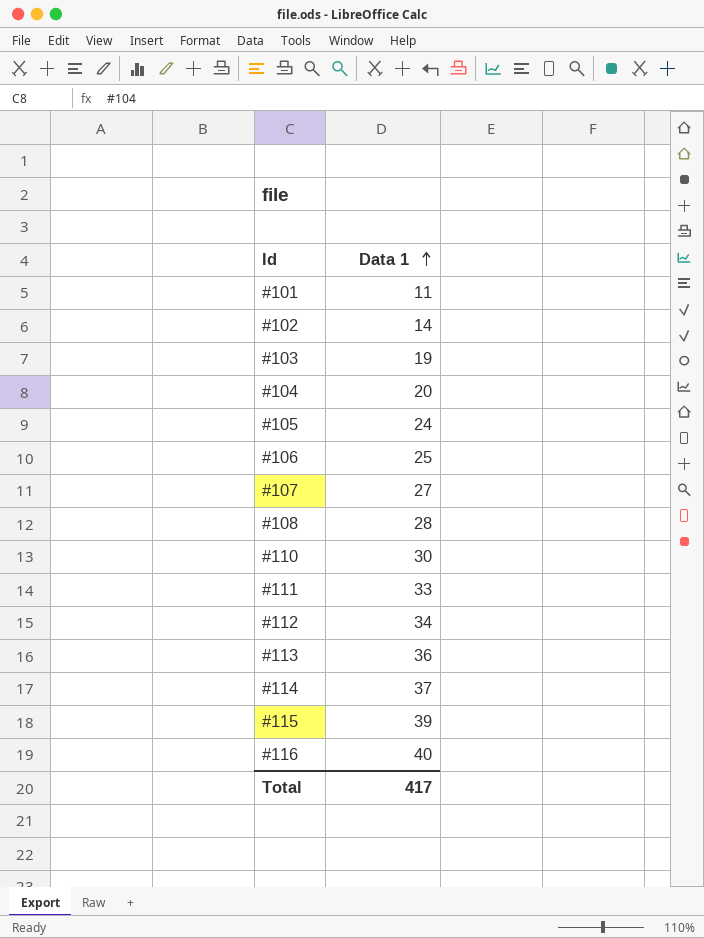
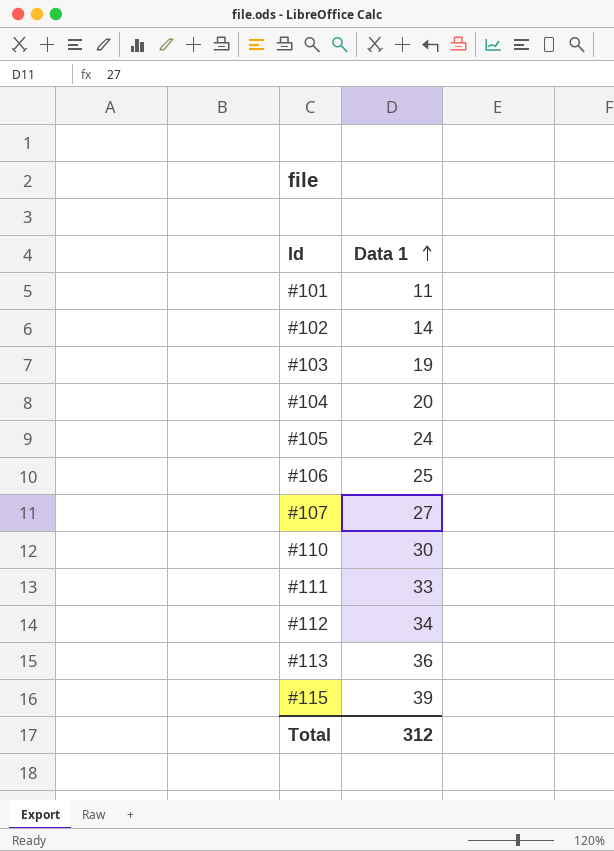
row #108: 28 -> none
row #114: 37 -> none
row #116: 40 -> none
Total | Data 1: 417 -> 312

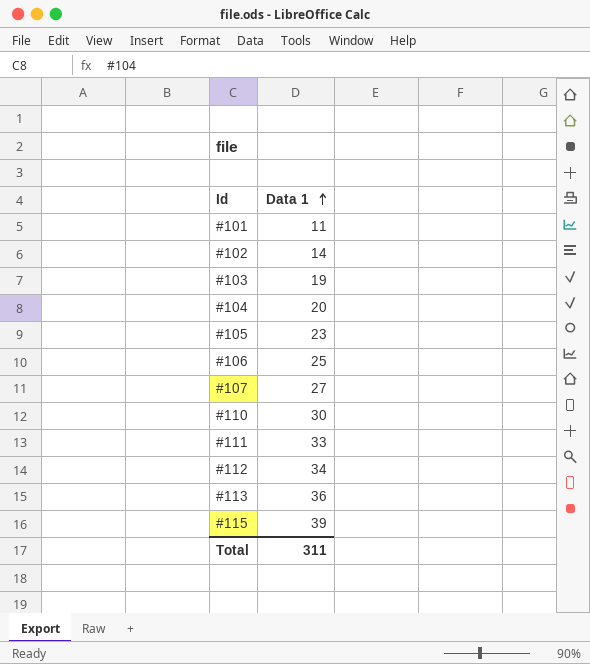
#105 | Data 1: 24 -> 23
Total | Data 1: 312 -> 311

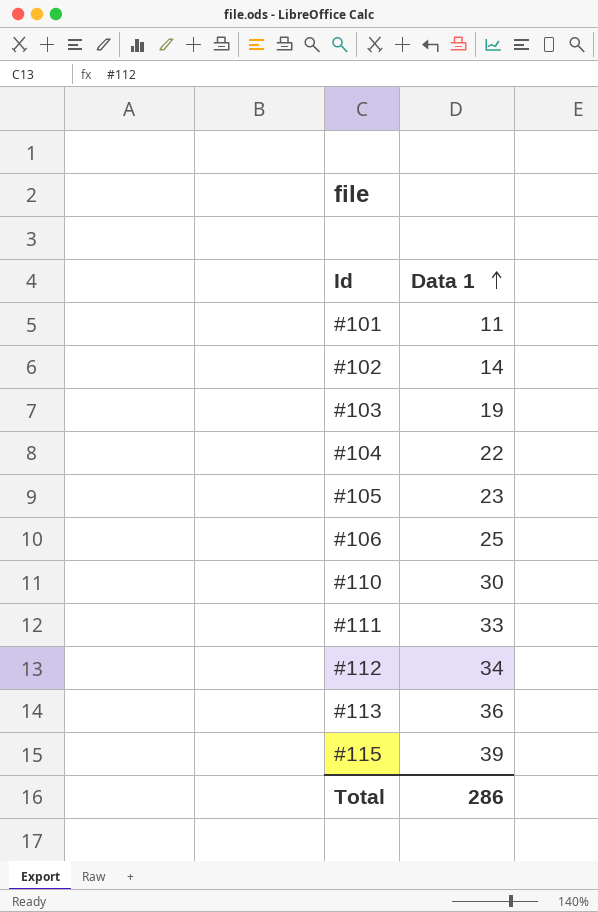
row #107: 27 -> none
#104 | Data 1: 20 -> 22
Total | Data 1: 311 -> 286

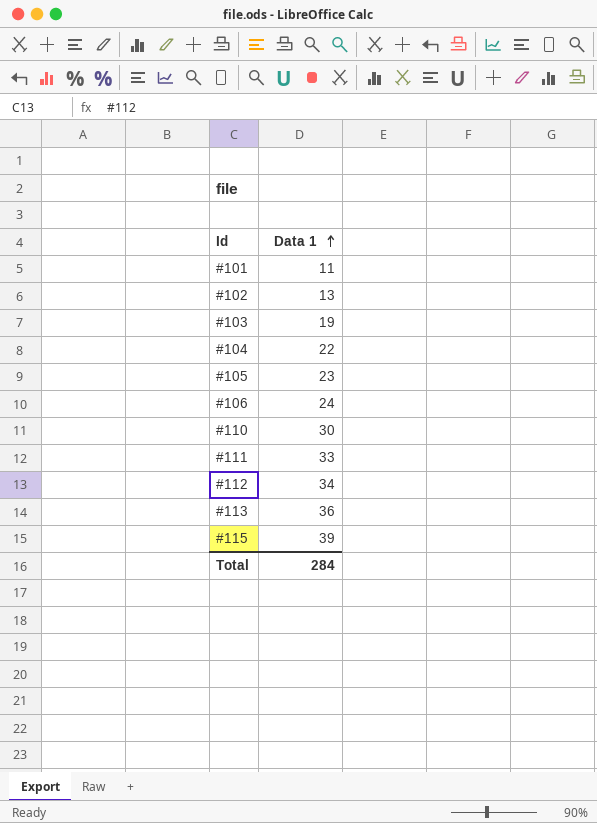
#102 | Data 1: 14 -> 13
#106 | Data 1: 25 -> 24
Total | Data 1: 286 -> 284

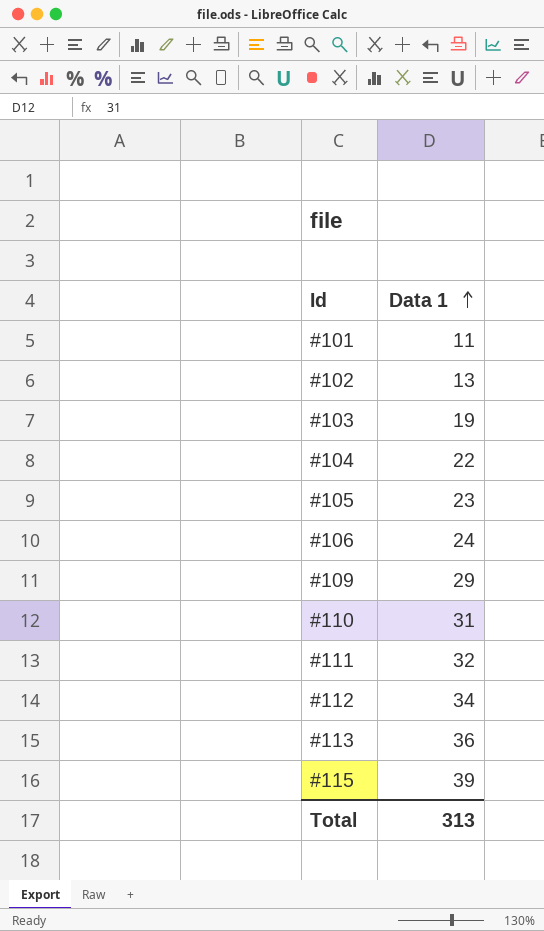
row #109: none -> 29
#110 | Data 1: 30 -> 31
#111 | Data 1: 33 -> 32
Total | Data 1: 284 -> 313

